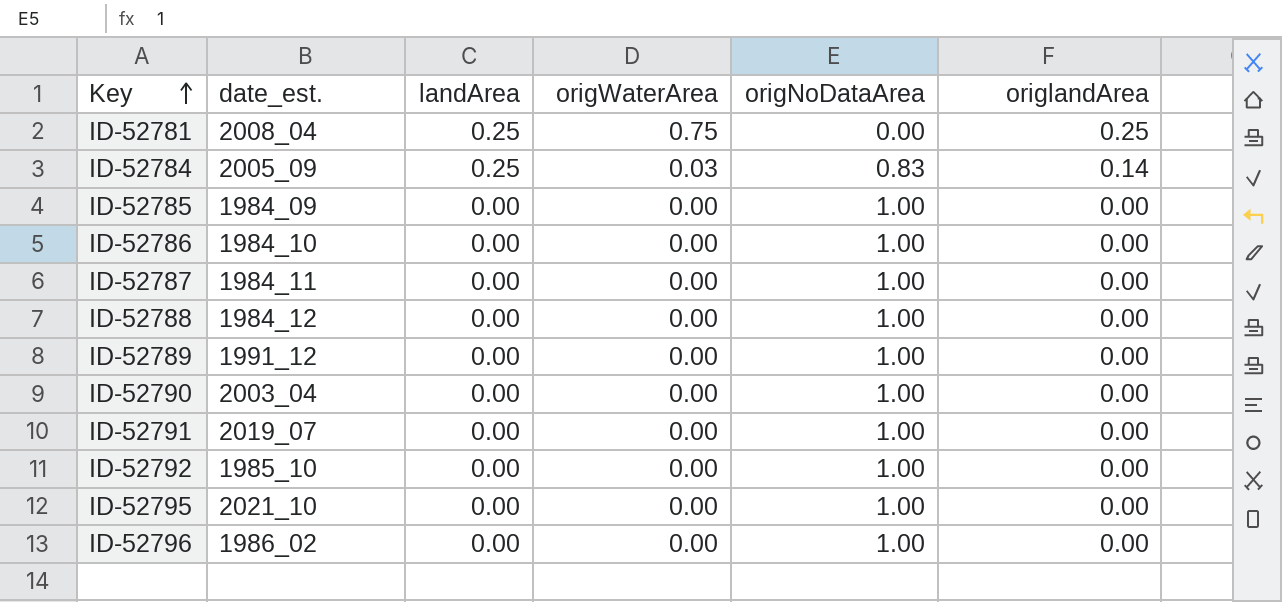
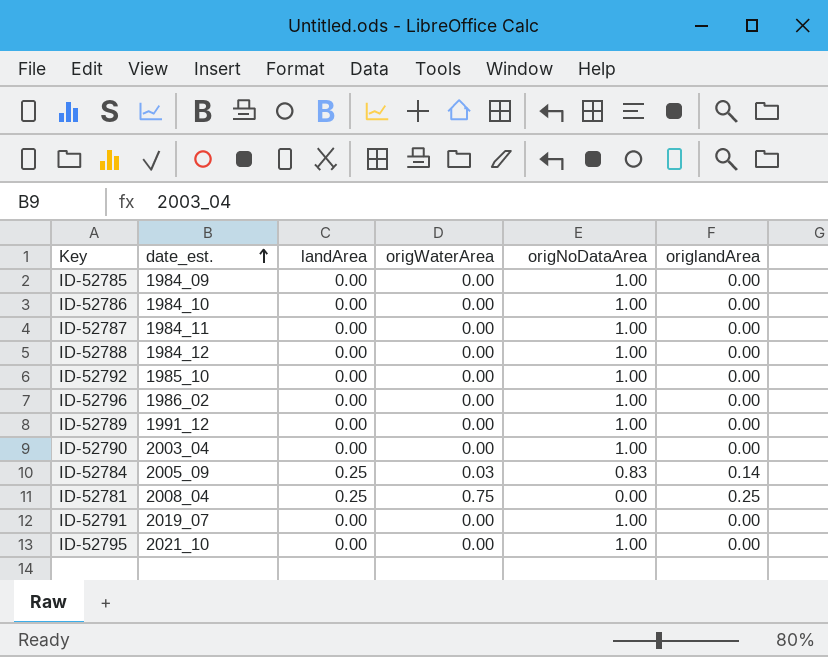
row order: Key ascending -> date_est. ascending

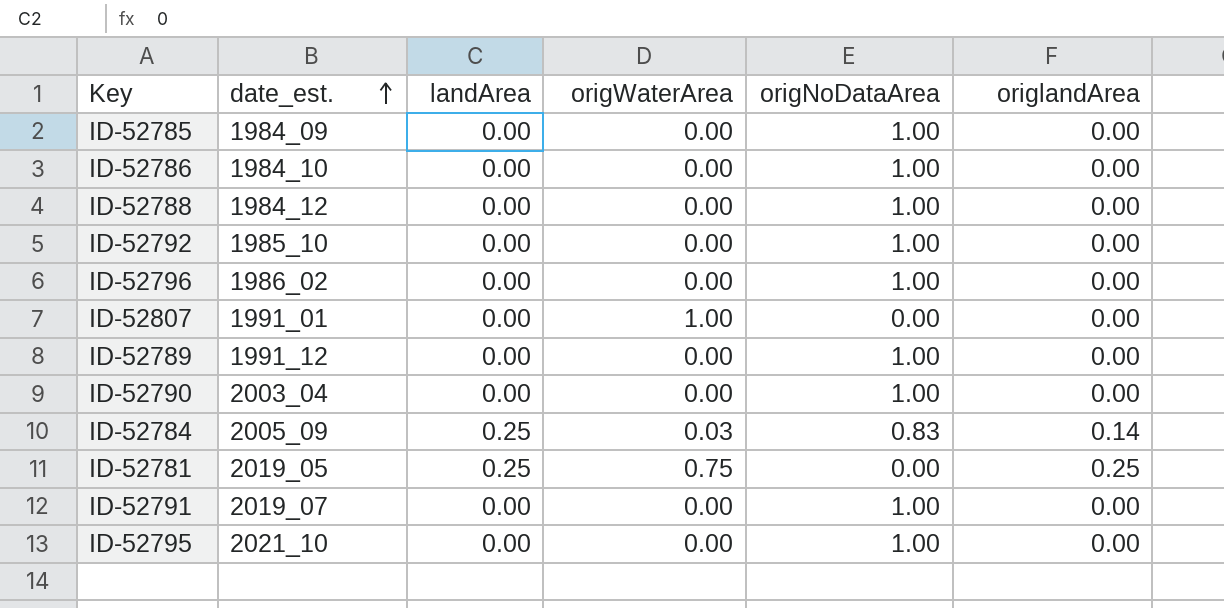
row ID-52787: 1984_11 | 0.00 | 0.00 | 1.00 | 0.00 -> none
row ID-52807: none -> 1991_01 | 0.00 | 1.00 | 0.00 | 0.00
ID-52781 | date_est.: 2008_04 -> 2019_05

